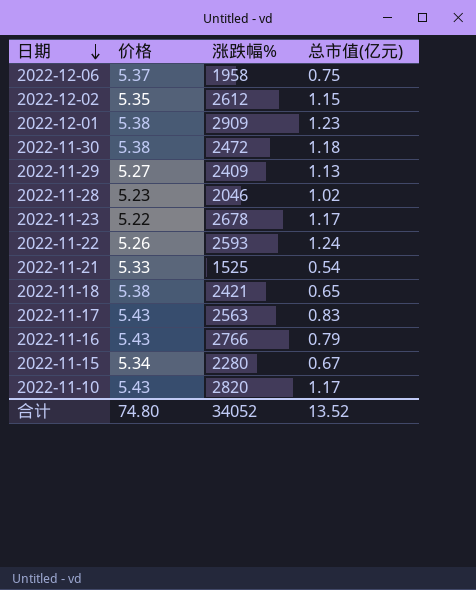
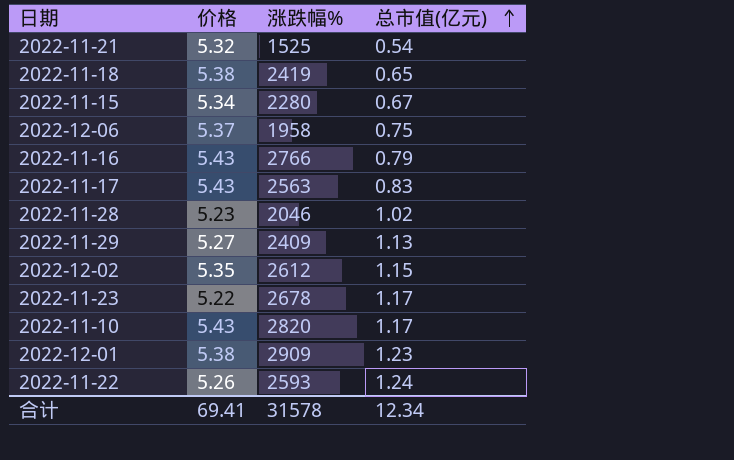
row order: 日期 descending -> 总市值(亿元) ascending
row 2022-11-30: 5.38 | 2472 | 1.18 -> none
2022-11-21 | 价格: 5.33 -> 5.32
2022-11-18 | 涨跌幅%: 2421 -> 2419
合计 | 价格: 74.80 -> 69.41
合计 | 涨跌幅%: 34052 -> 31578
合计 | 总市值(亿元): 13.52 -> 12.34

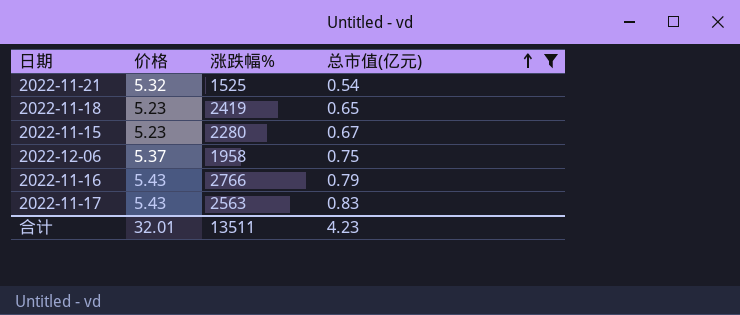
filter: none -> 总市值(亿元) <= 0.83
2022-11-18 | 价格: 5.38 -> 5.23
2022-11-15 | 价格: 5.34 -> 5.23
合计 | 价格: 69.41 -> 32.01
合计 | 涨跌幅%: 31578 -> 13511
合计 | 总市值(亿元): 12.34 -> 4.23

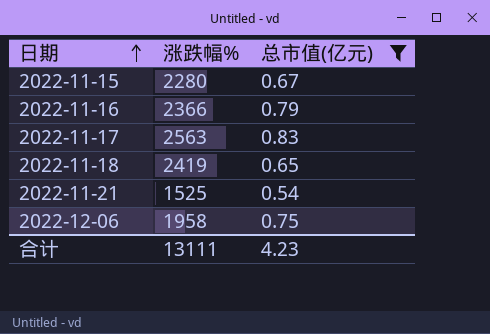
row order: 总市值(亿元) ascending -> 日期 ascending
column 价格 | position: 2 -> none
2022-11-16 | 涨跌幅%: 2766 -> 2366
合计 | 涨跌幅%: 13511 -> 13111

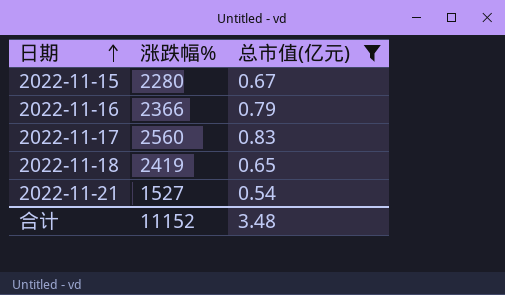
row 2022-12-06: 1958 | 0.75 -> none
2022-11-17 | 涨跌幅%: 2563 -> 2560
2022-11-21 | 涨跌幅%: 1525 -> 1527
合计 | 涨跌幅%: 13111 -> 11152
合计 | 总市值(亿元): 4.23 -> 3.48

